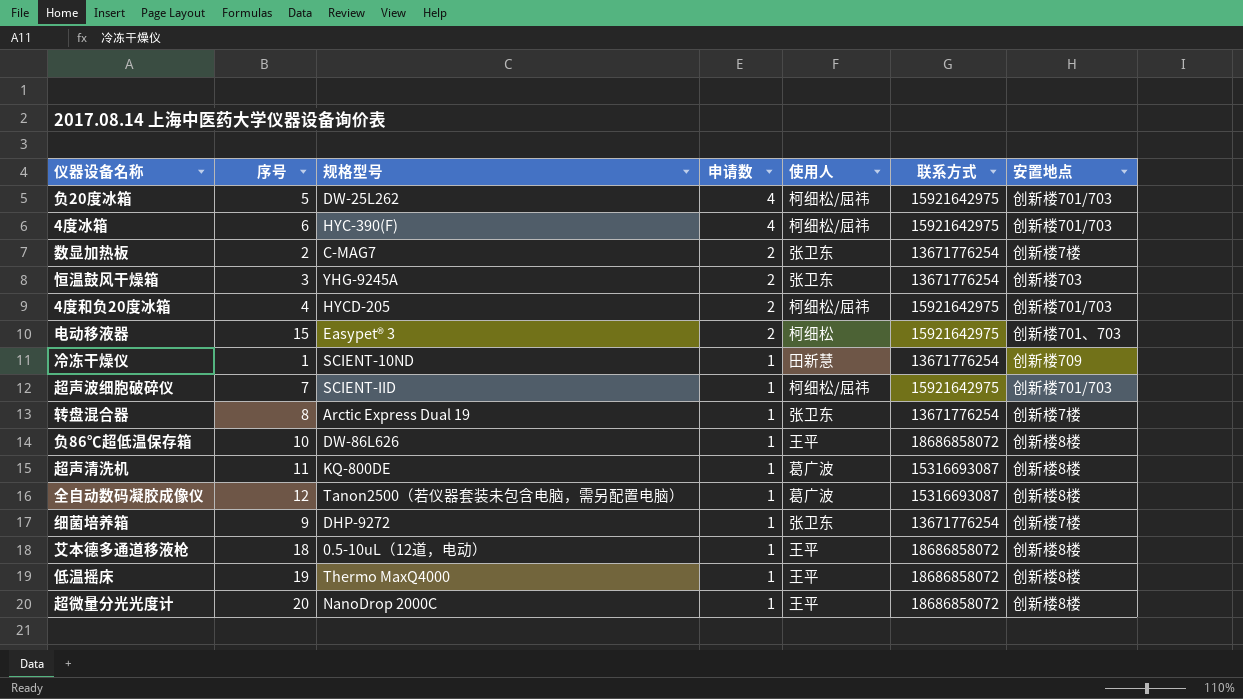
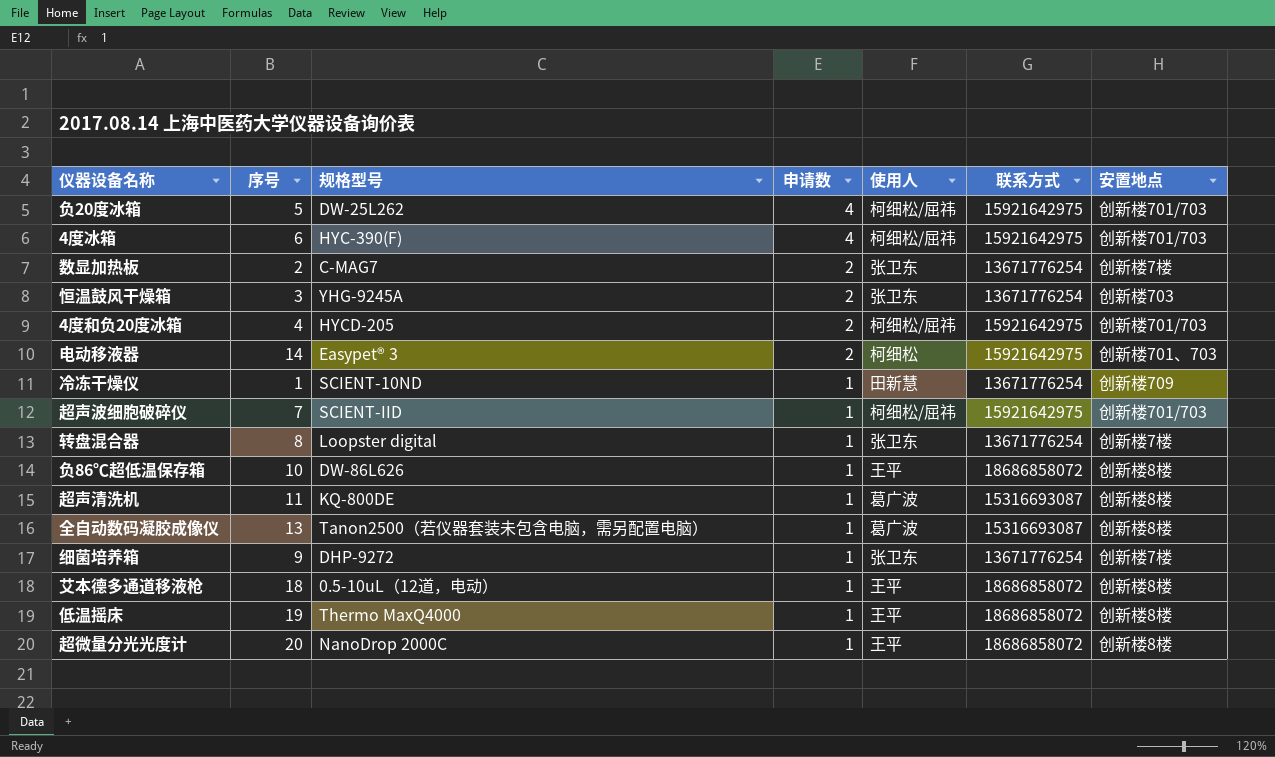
电动移液器 | 序号: 15 -> 14
转盘混合器 | 规格型号: Arctic Express Dual 19 -> Loopster digital
全自动数码凝胶成像仪 | 序号: 12 -> 13

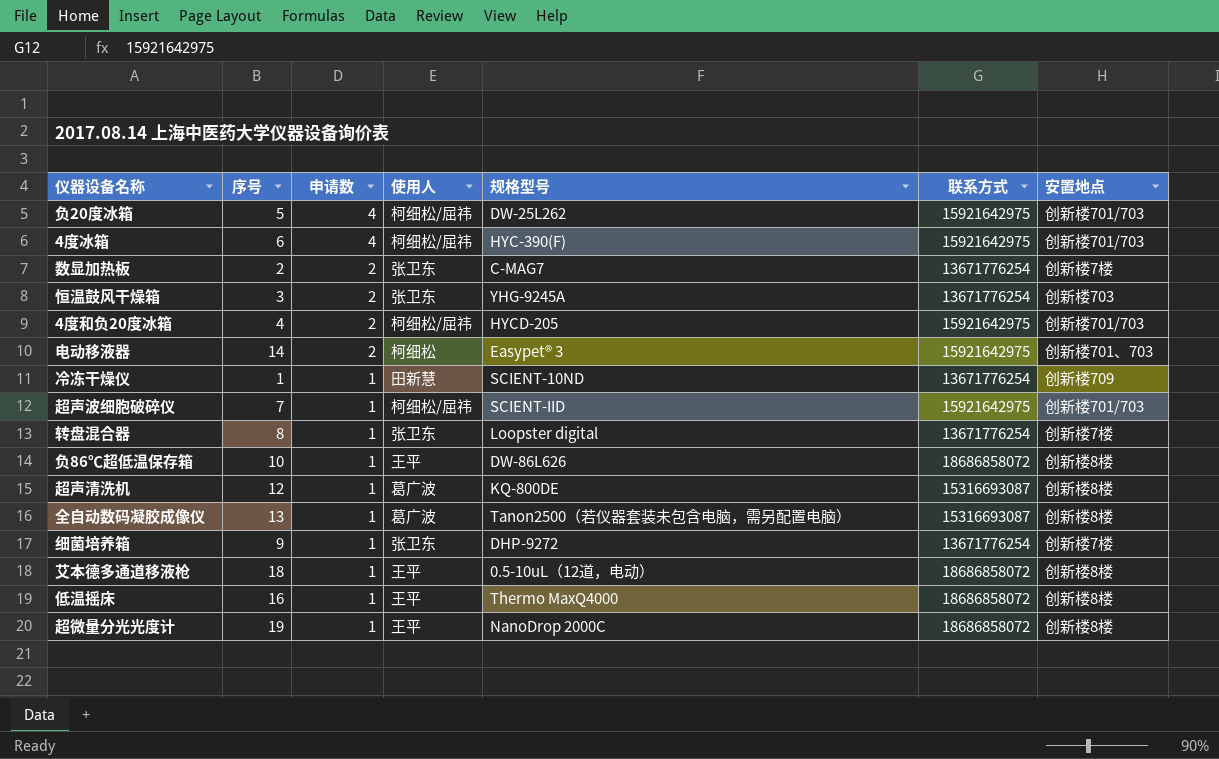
column 规格型号 | position: 3 -> 5
超声清洗机 | 序号: 11 -> 12
低温摇床 | 序号: 19 -> 16
超微量分光光度计 | 序号: 20 -> 19

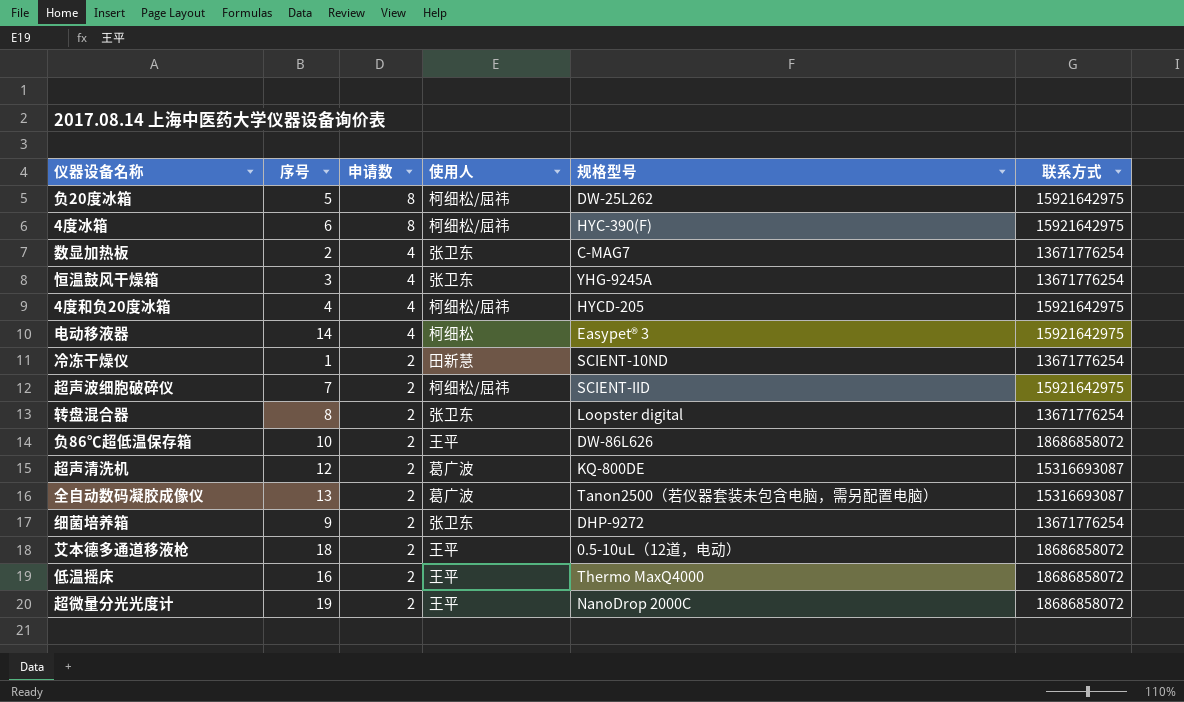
column 安置地点 | position: 7 -> none
负20度冰箱 | 申请数: 4 -> 8
4度冰箱 | 申请数: 4 -> 8
数显加热板 | 申请数: 2 -> 4
恒温鼓风干燥箱 | 申请数: 2 -> 4
4度和负20度冰箱 | 申请数: 2 -> 4
电动移液器 | 申请数: 2 -> 4
冷冻干燥仪 | 申请数: 1 -> 2
超声波细胞破碎仪 | 申请数: 1 -> 2
转盘混合器 | 申请数: 1 -> 2
负86℃超低温保存箱 | 申请数: 1 -> 2
超声清洗机 | 申请数: 1 -> 2
全自动数码凝胶成像仪 | 申请数: 1 -> 2
细菌培养箱 | 申请数: 1 -> 2
艾本德多通道移液枪 | 申请数: 1 -> 2
低温摇床 | 申请数: 1 -> 2
超微量分光光度计 | 申请数: 1 -> 2

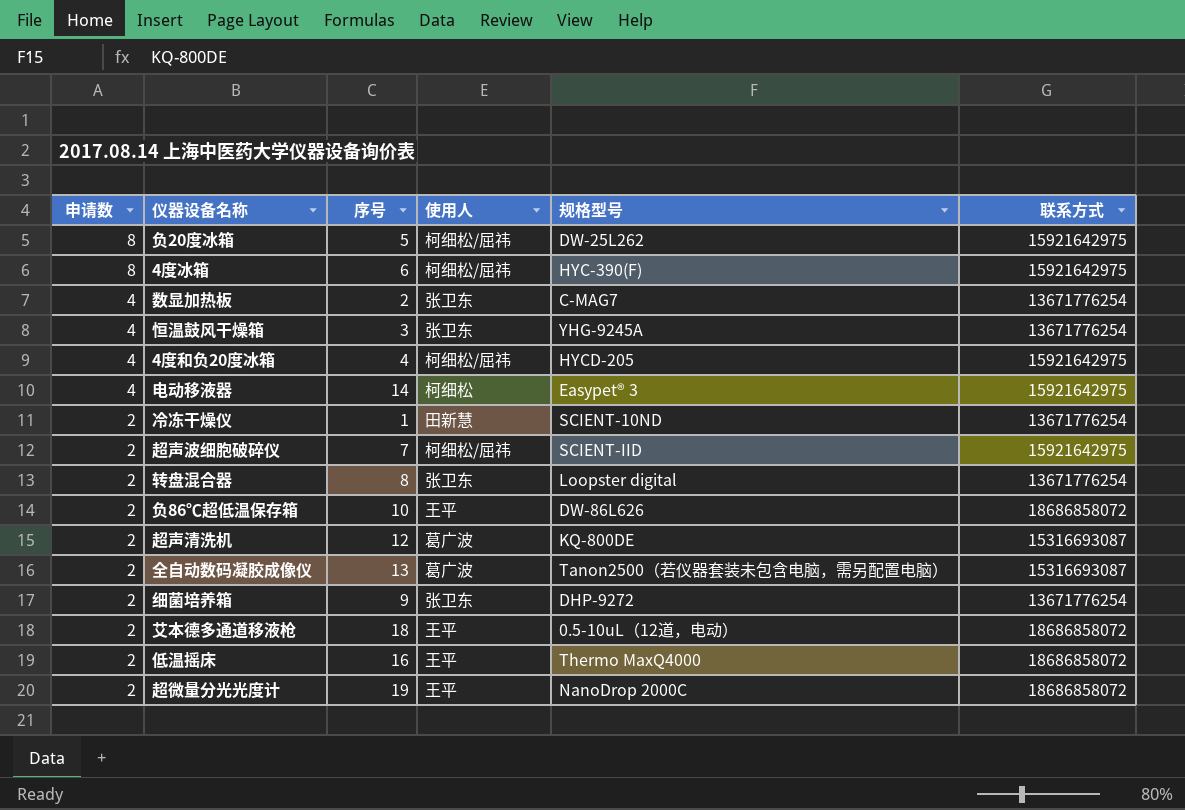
column 申请数 | position: 3 -> 1

